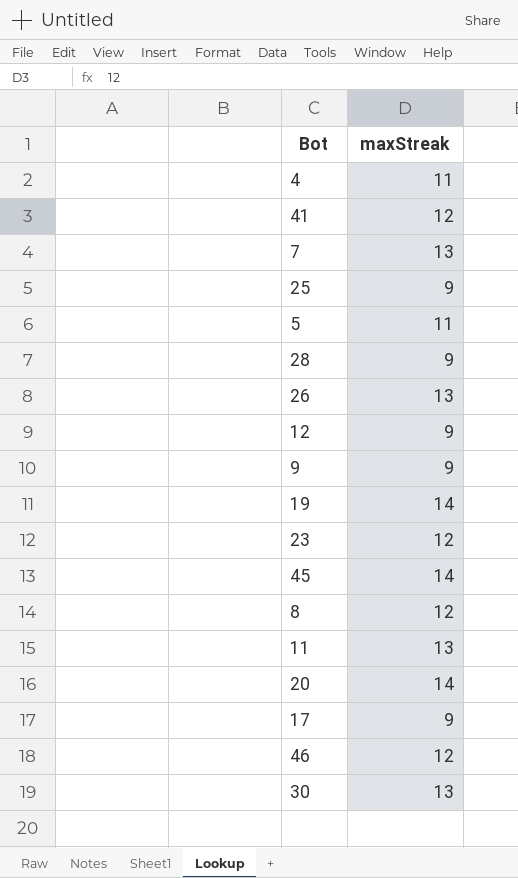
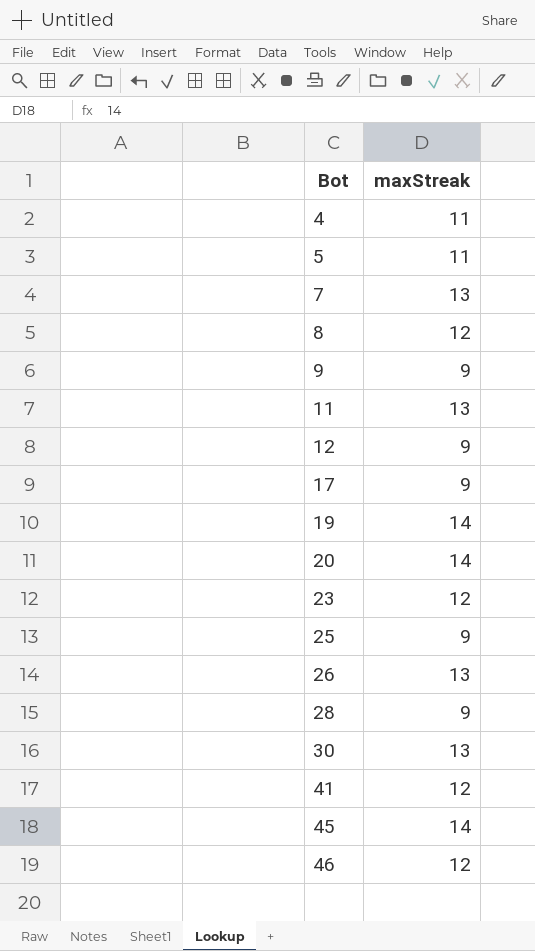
row order: none -> Bot ascending

